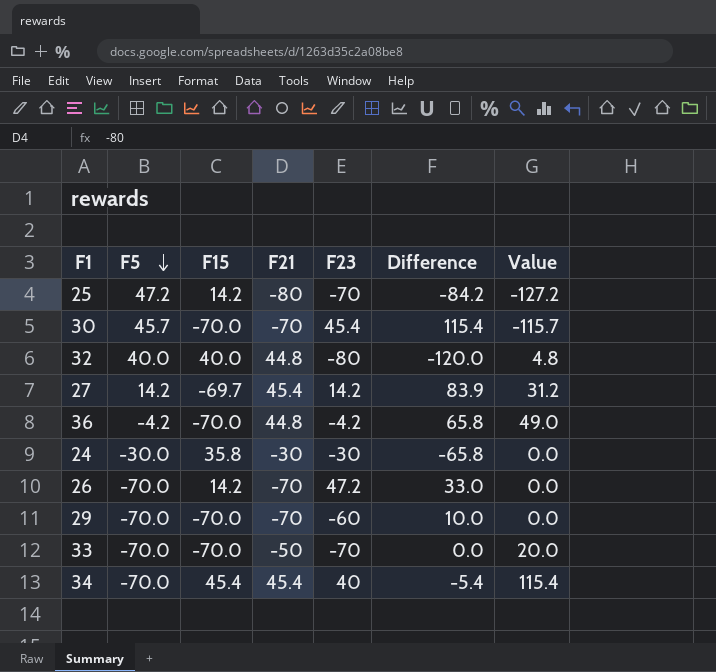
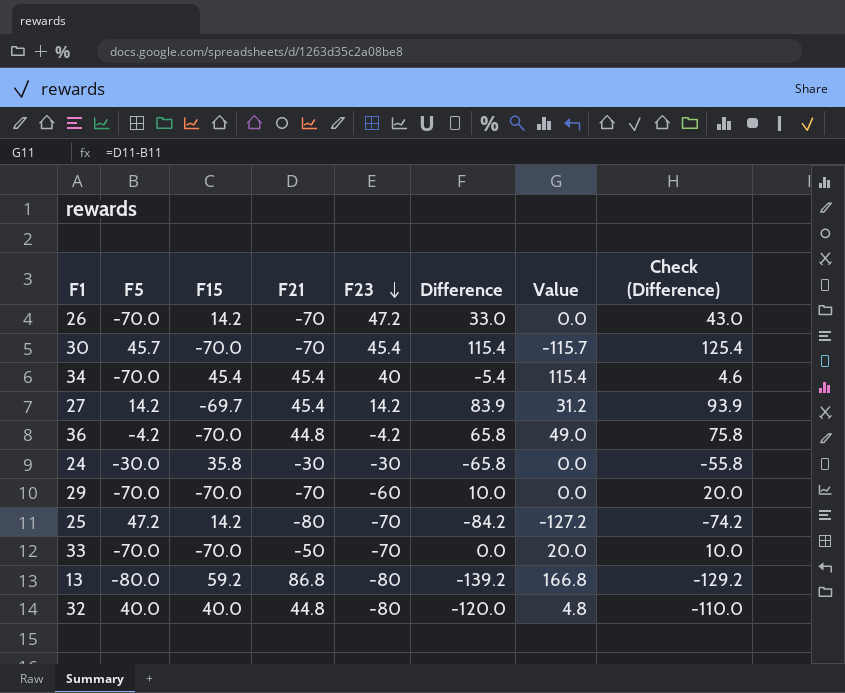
row order: F5 descending -> F23 descending
column Check (Difference) | formula: none -> [Difference] + 10
row 13: none -> -80.0 | 59.2 | 86.8 | -80 | -139.2 | 166.8 | -129.2

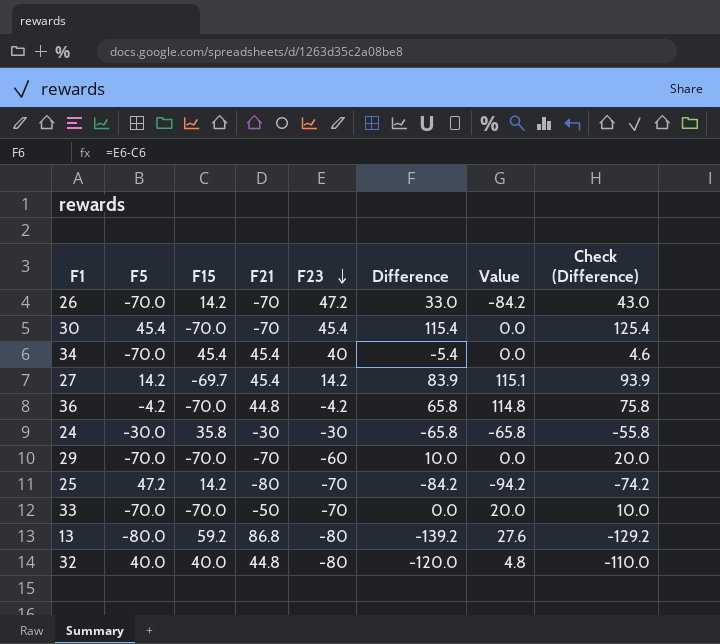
column Value | formula: [F21] - [F5] -> [F21] - [F15]
30 | F5: 45.7 -> 45.4

